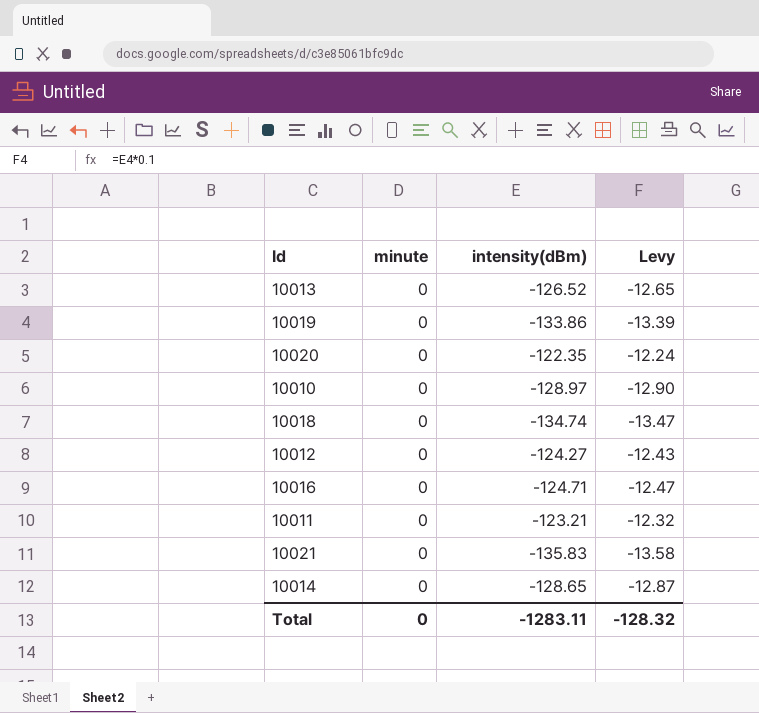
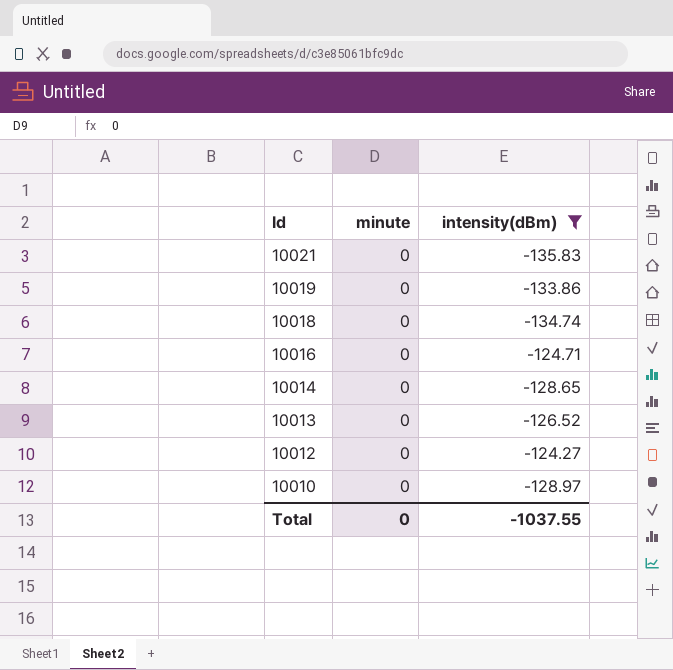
filter: none -> intensity(dBm) <= -124.27
row order: none -> Id descending
column Levy | formula: [intensity(dBm)] * 0.1 -> none
Total | intensity(dBm): -1283.11 -> -1037.55

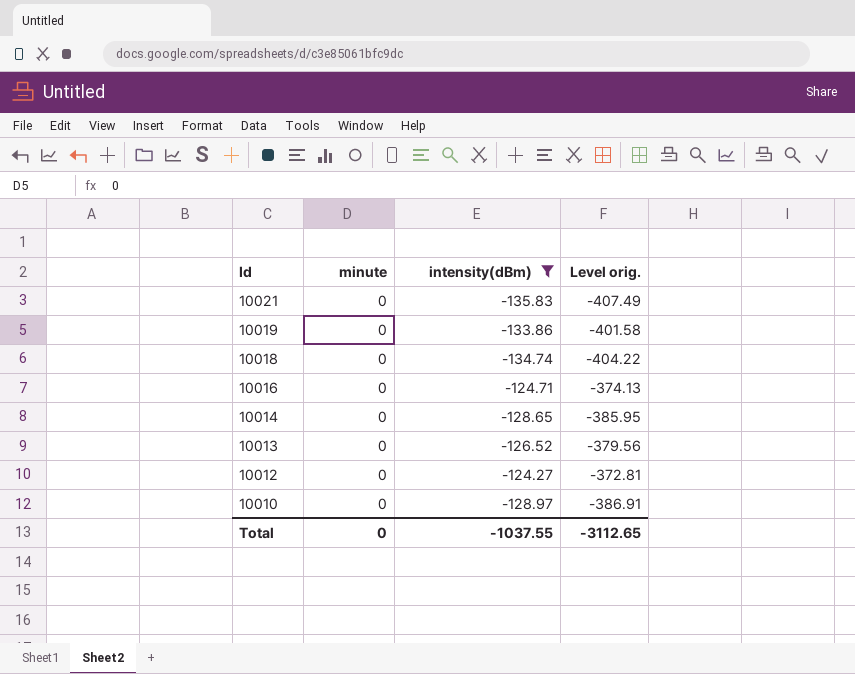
column Level orig. | formula: none -> [intensity(dBm)] * 3

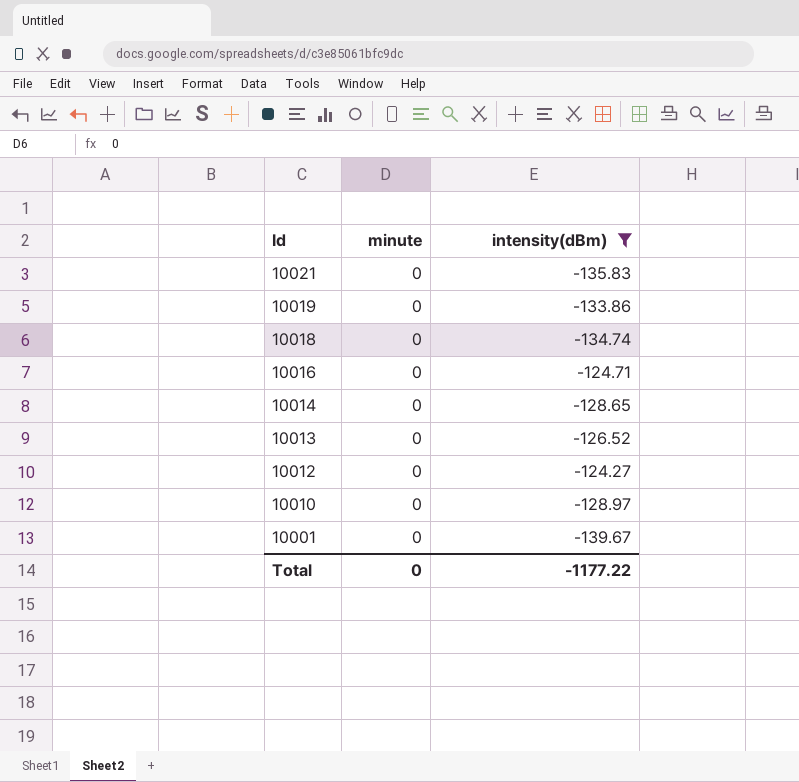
column Level orig. | formula: [intensity(dBm)] * 3 -> none
row 10001: none -> 0 | -139.67
Total | intensity(dBm): -1037.55 -> -1177.22

